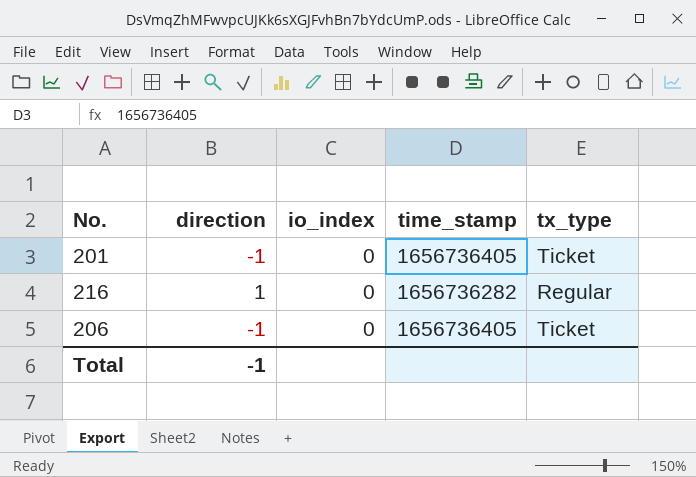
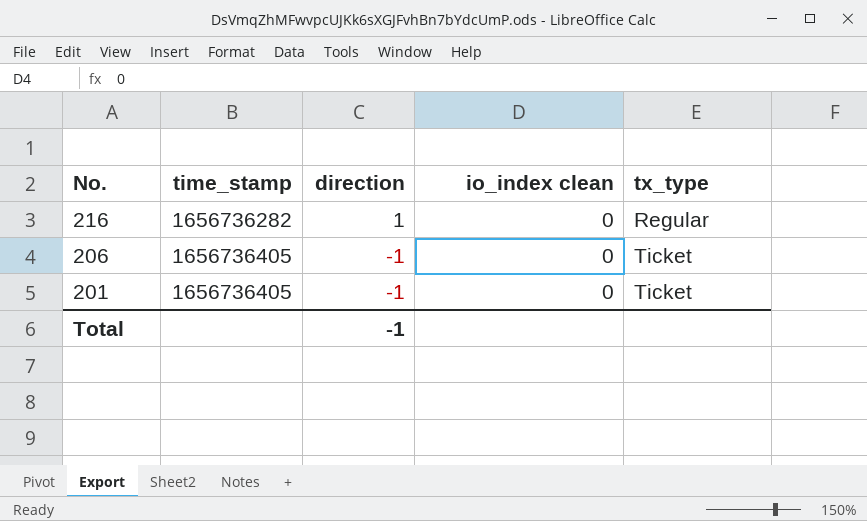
row order: none -> No. descending
column time_stamp | position: 4 -> 2
column name: io_index -> io_index clean

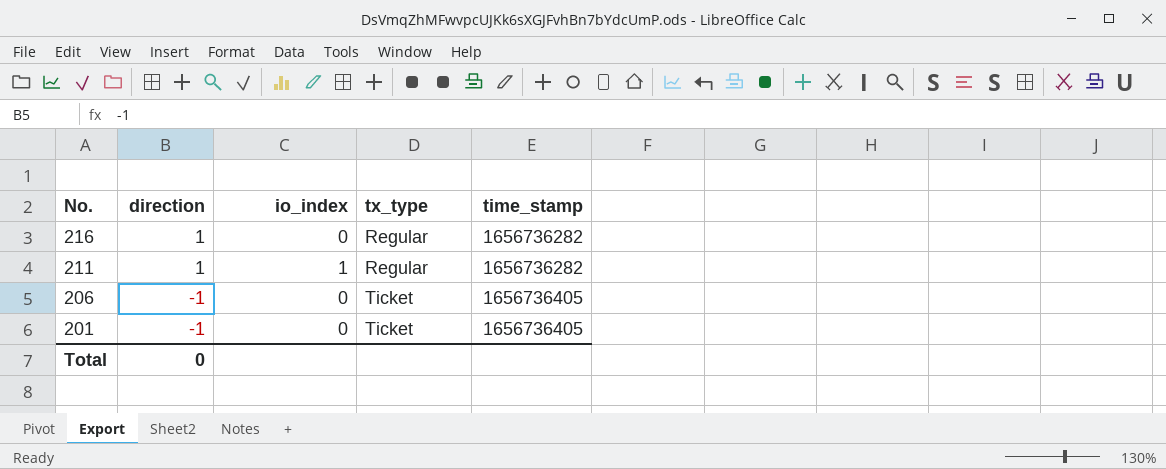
column name: io_index clean -> io_index
column time_stamp | position: 2 -> 5
row 211: none -> 1 | 1 | Regular | 1656736282
Total | direction: -1 -> 0

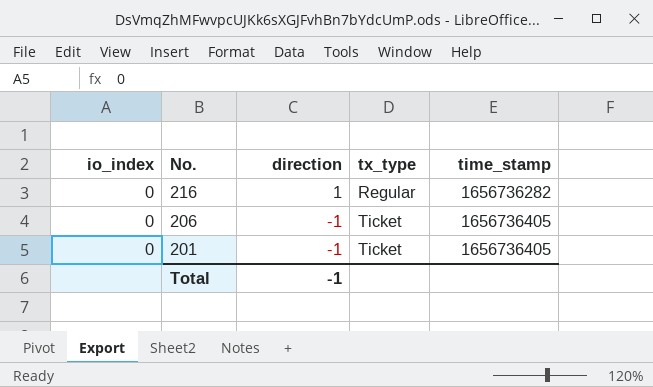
column io_index | position: 3 -> 1
row 211: 1 | 1 | Regular | 1656736282 -> none
Total | direction: 0 -> -1

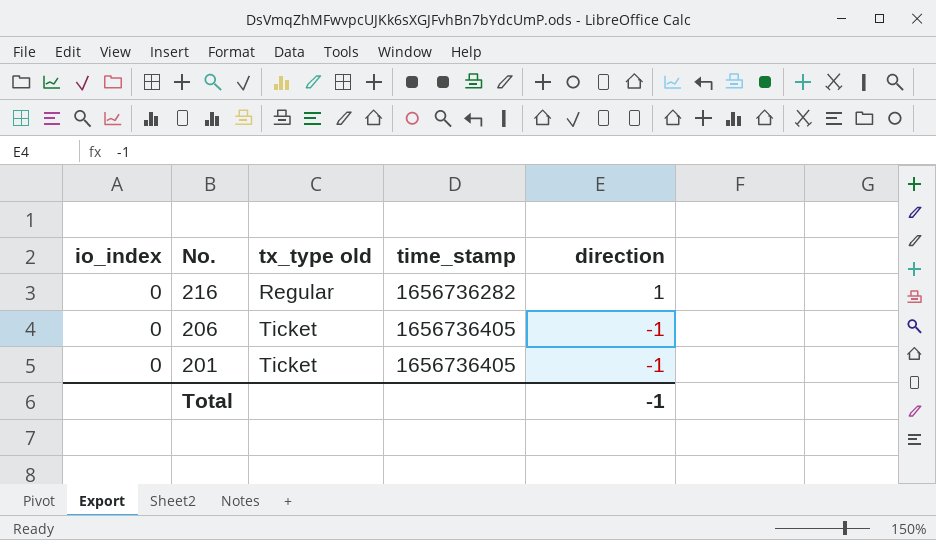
column name: tx_type -> tx_type old
column direction | position: 3 -> 5

